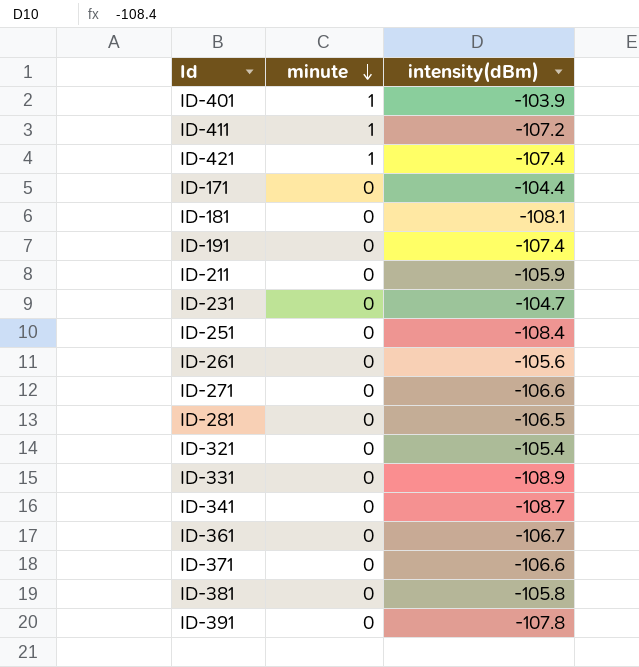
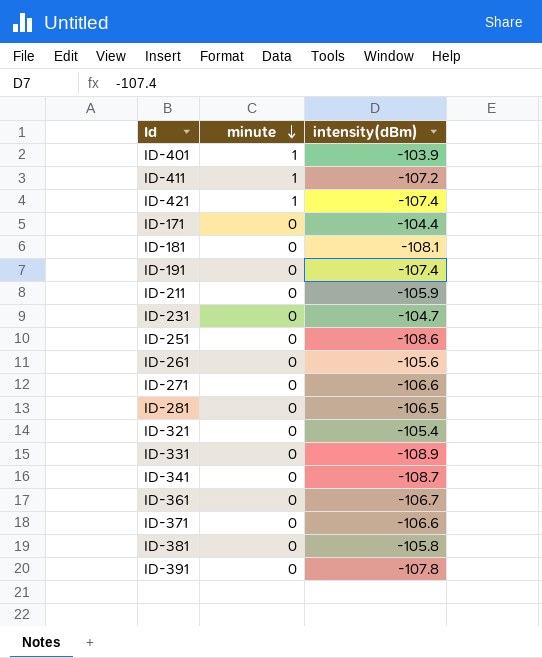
ID-251 | intensity(dBm): -108.4 -> -108.6

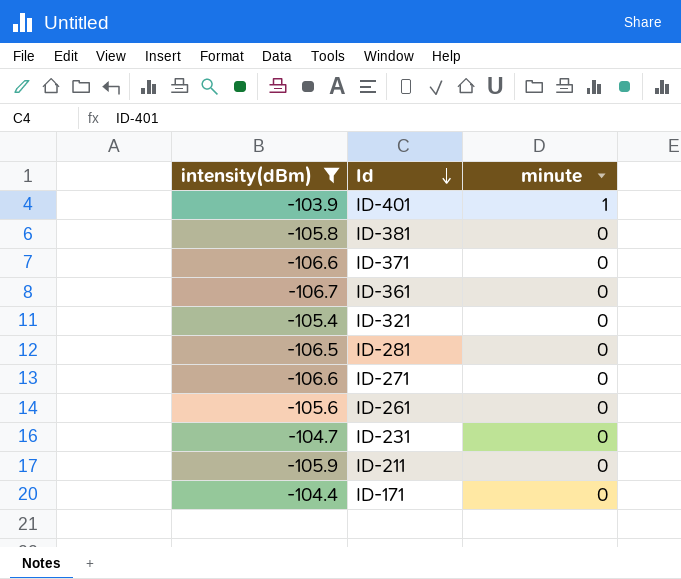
filter: none -> intensity(dBm) >= -106.7
row order: minute descending -> Id descending
column intensity(dBm) | position: 3 -> 1

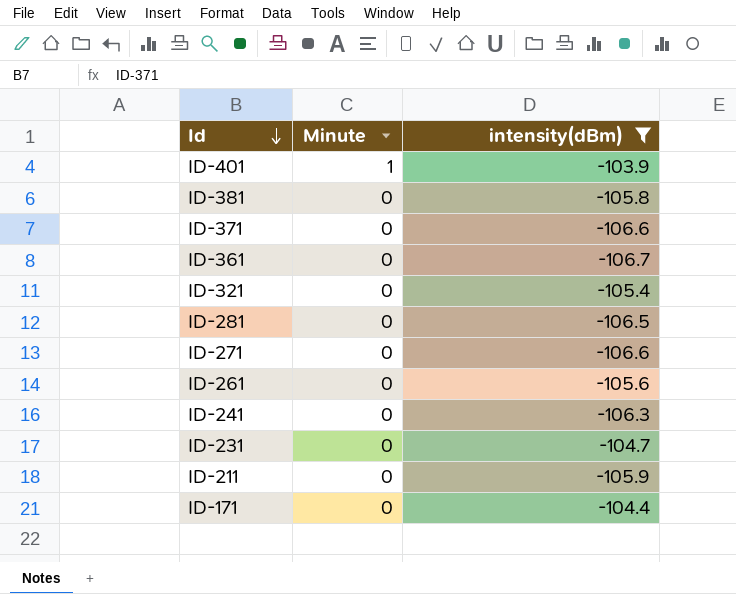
column name: minute -> Minute
column intensity(dBm) | position: 1 -> 3
row ID-241: none -> 0 | -106.3

